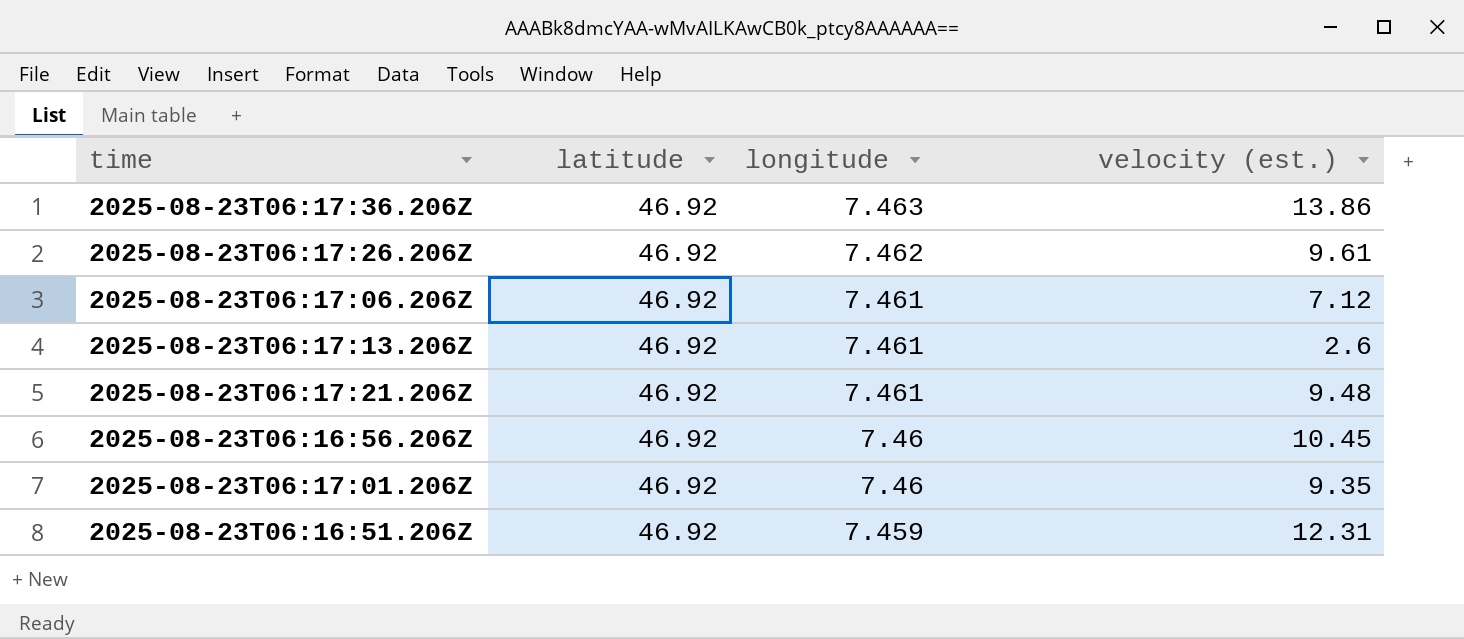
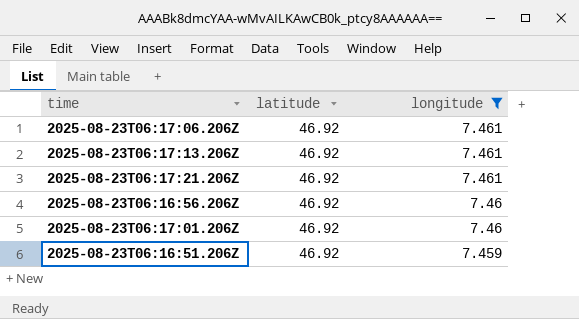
filter: none -> longitude <= 7.461
column velocity (est.) | position: 4 -> none

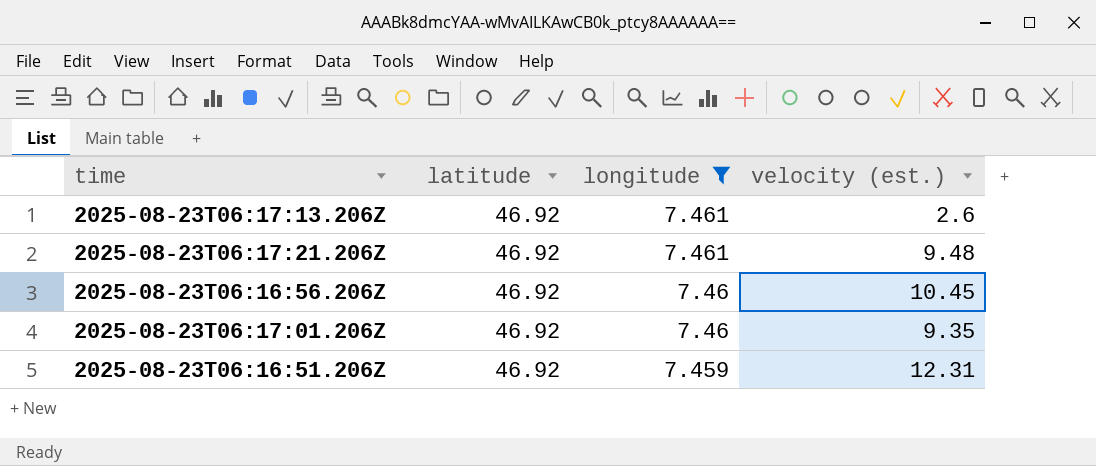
column velocity (est.) | position: none -> 4
row 2025-08-23T06:17:06.206Z: 46.92 | 7.461 -> none

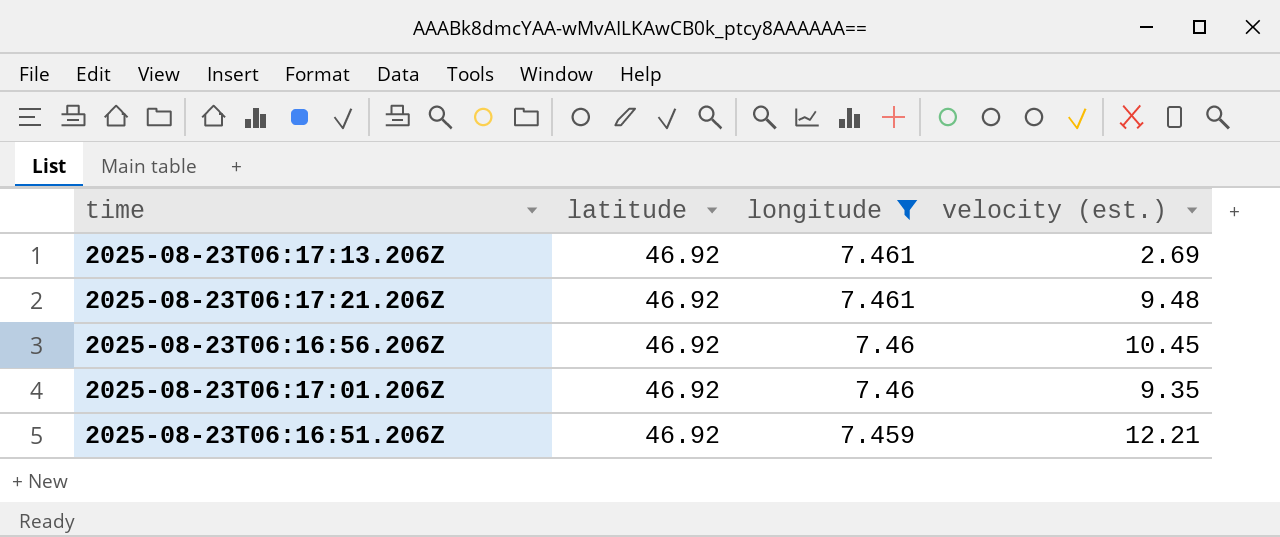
2025-08-23T06:17:13.206Z | velocity (est.): 2.6 -> 2.69
2025-08-23T06:16:51.206Z | velocity (est.): 12.31 -> 12.21

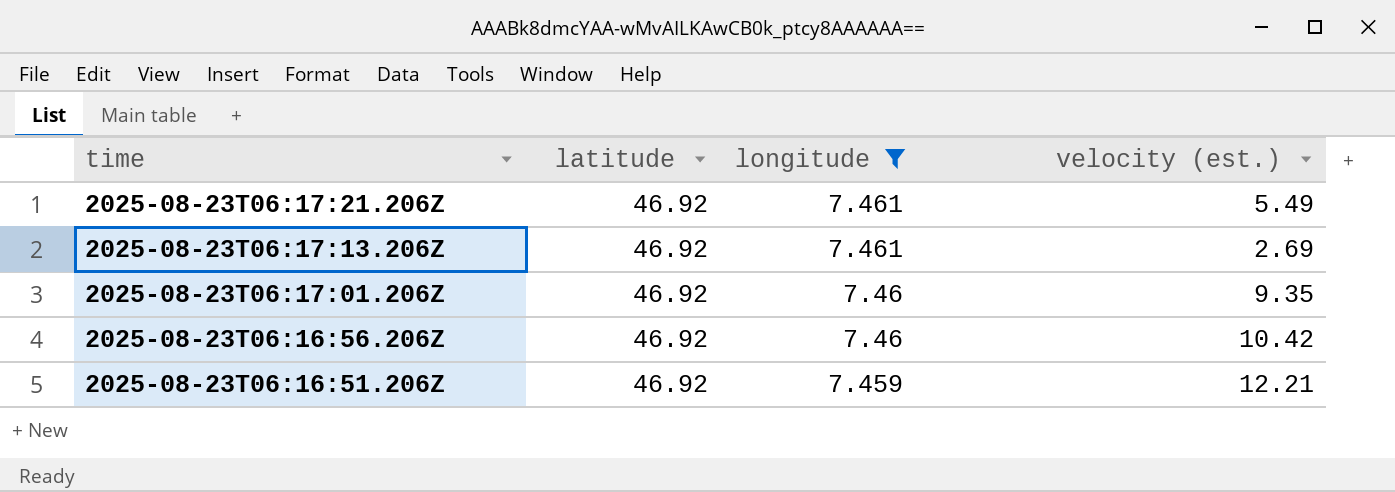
row order: longitude descending -> time descending
2025-08-23T06:17:21.206Z | velocity (est.): 9.48 -> 5.49
2025-08-23T06:16:56.206Z | velocity (est.): 10.45 -> 10.42

